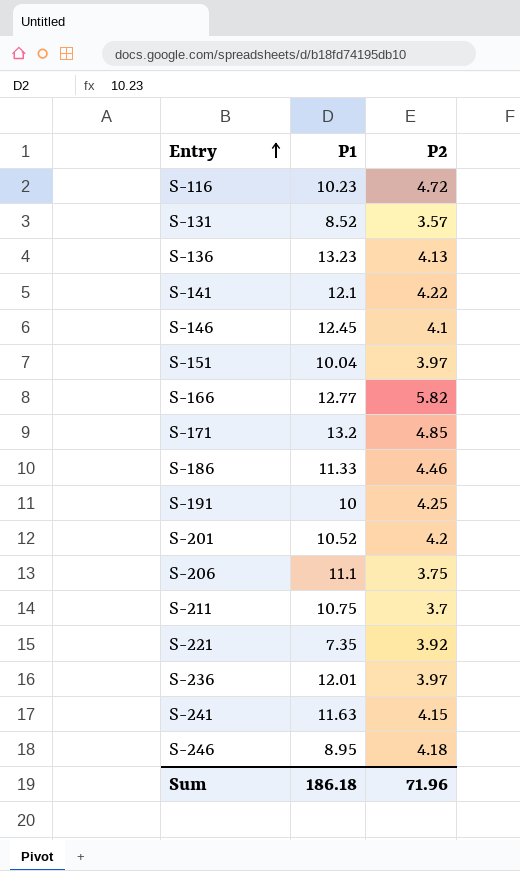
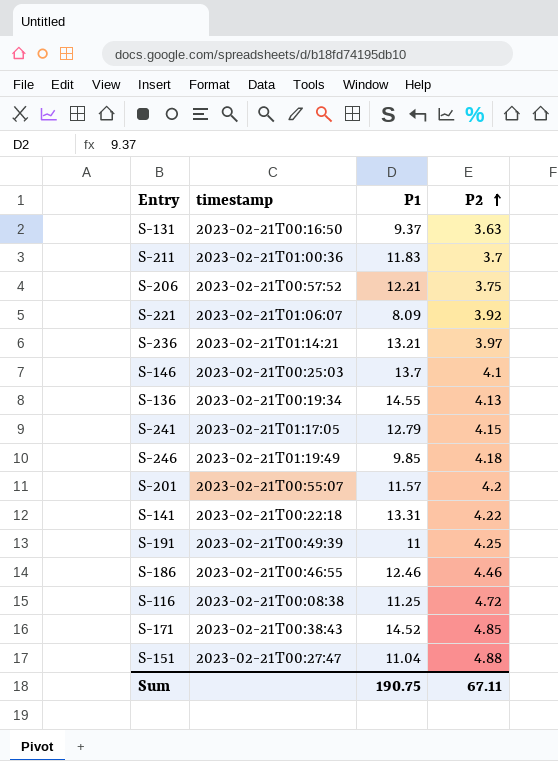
row order: Entry ascending -> P2 ascending
column timestamp | position: none -> 2
row S-166: 12.77 | 5.82 -> none
S-131 | P1: 8.52 -> 9.37
S-131 | P2: 3.57 -> 3.63
S-211 | P1: 10.75 -> 11.83
S-206 | P1: 11.1 -> 12.21
S-221 | P1: 7.35 -> 8.09
S-236 | P1: 12.01 -> 13.21
S-146 | P1: 12.45 -> 13.7
S-136 | P1: 13.23 -> 14.55
S-241 | P1: 11.63 -> 12.79
S-246 | P1: 8.95 -> 9.85
S-201 | P1: 10.52 -> 11.57
S-141 | P1: 12.1 -> 13.31
S-191 | P1: 10 -> 11
S-186 | P1: 11.33 -> 12.46
S-116 | P1: 10.23 -> 11.25
S-171 | P1: 13.2 -> 14.52
S-151 | P1: 10.04 -> 11.04
S-151 | P2: 3.97 -> 4.88
Sum | P1: 186.18 -> 190.75
Sum | P2: 71.96 -> 67.11

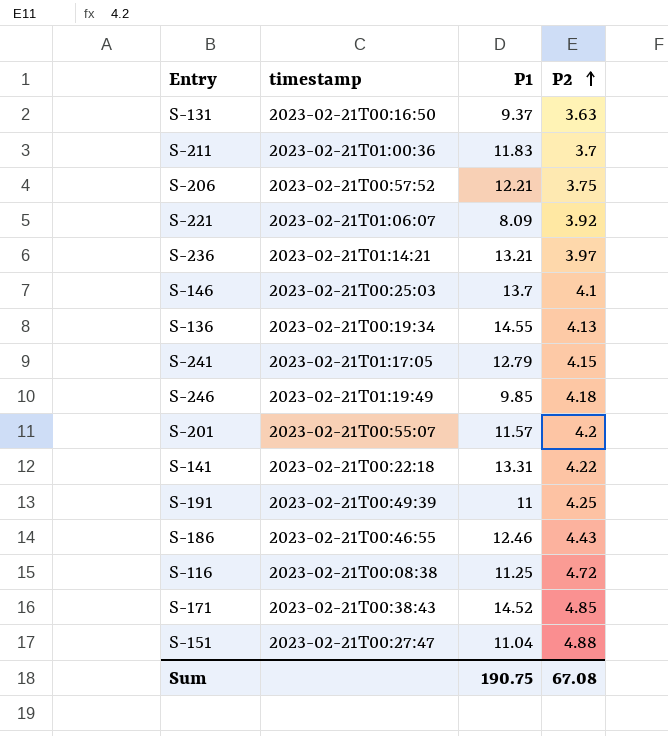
S-186 | P2: 4.46 -> 4.43
Sum | P2: 67.11 -> 67.08

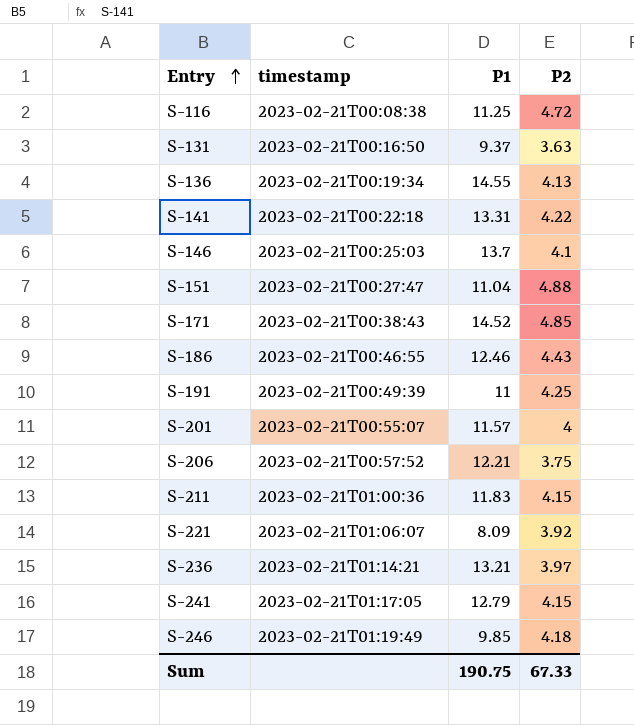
row order: P2 ascending -> Entry ascending
S-201 | P2: 4.2 -> 4
S-211 | P2: 3.7 -> 4.15
Sum | P2: 67.08 -> 67.33

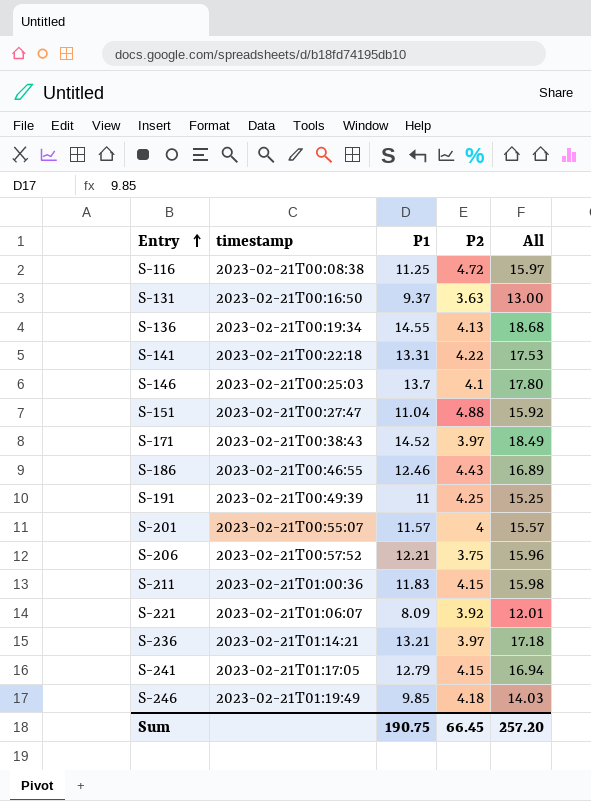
column All | formula: none -> [P1] + [P2]
S-171 | P2: 4.85 -> 3.97
Sum | P2: 67.33 -> 66.45

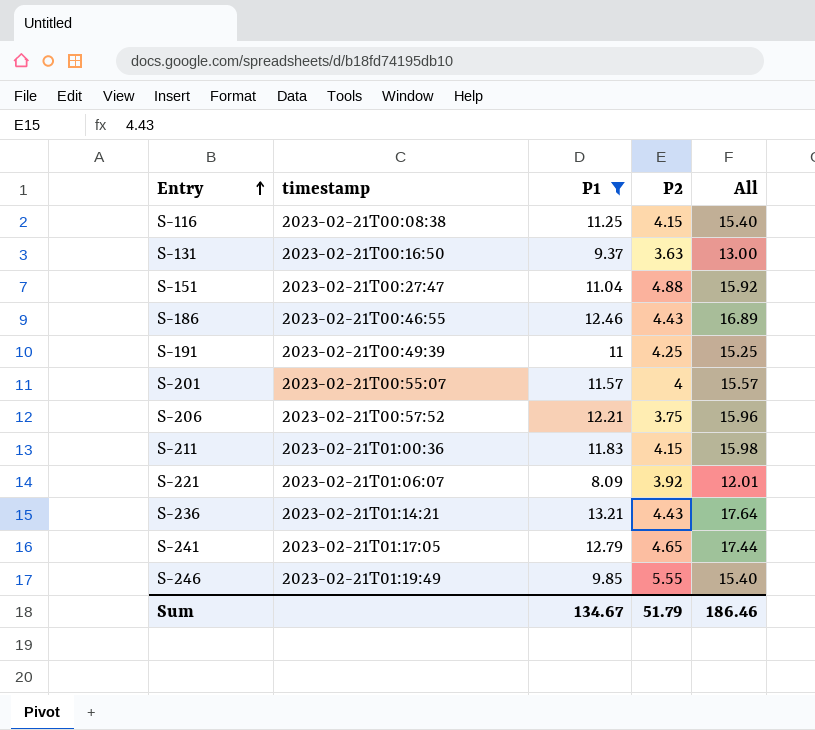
filter: none -> P1 <= 13.21
S-116 | P2: 4.72 -> 4.15
S-116 | All: 15.97 -> 15.40
S-236 | P2: 3.97 -> 4.43
S-236 | All: 17.18 -> 17.64
S-241 | P2: 4.15 -> 4.65
S-241 | All: 16.94 -> 17.44
S-246 | P2: 4.18 -> 5.55
S-246 | All: 14.03 -> 15.40
Sum | P1: 190.75 -> 134.67
Sum | P2: 66.45 -> 51.79
Sum | All: 257.20 -> 186.46

